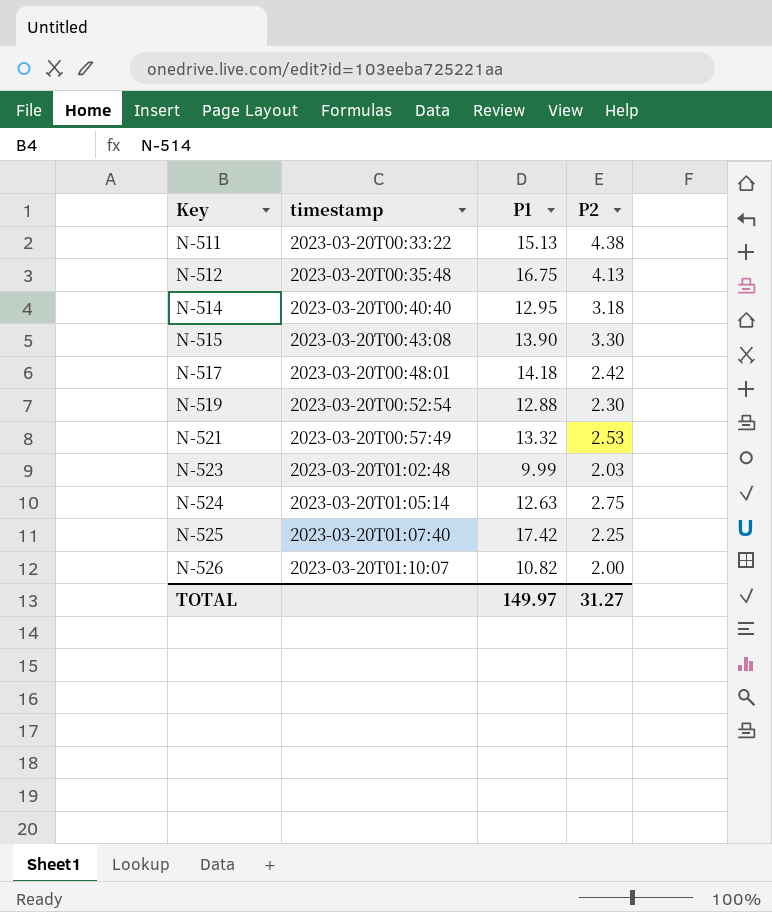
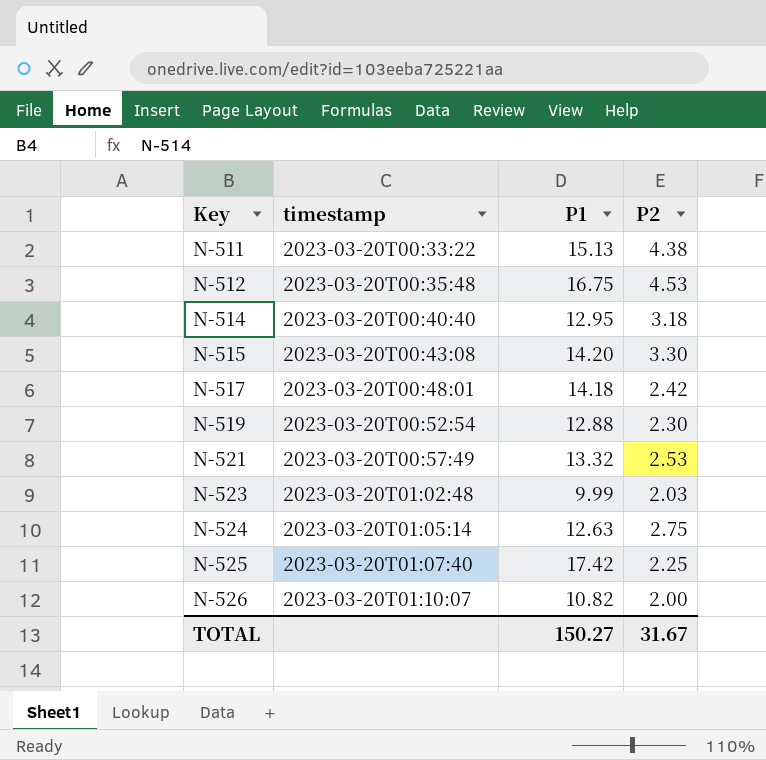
N-512 | P2: 4.13 -> 4.53
N-515 | P1: 13.90 -> 14.20
TOTAL | P1: 149.97 -> 150.27
TOTAL | P2: 31.27 -> 31.67

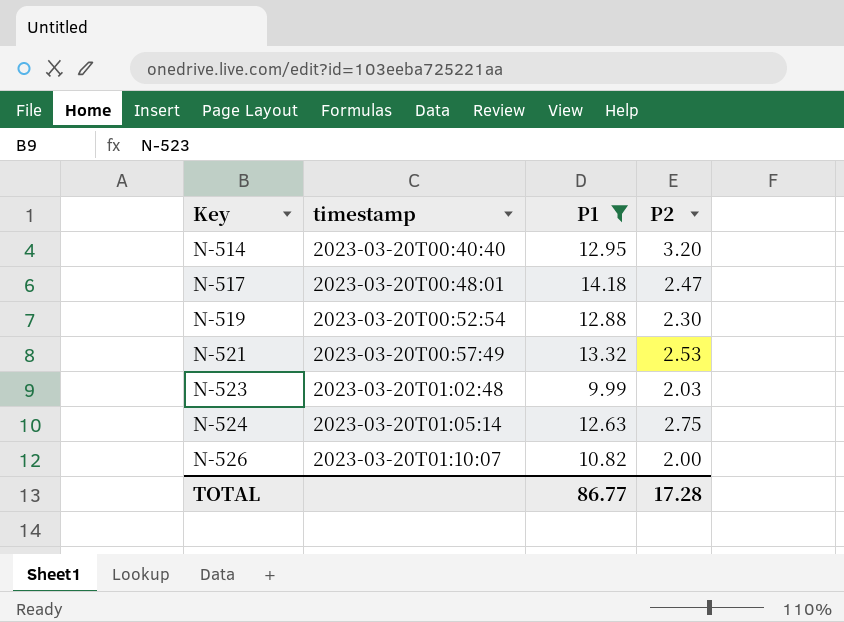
filter: none -> P1 <= 14.18
N-514 | P2: 3.18 -> 3.20
N-517 | P2: 2.42 -> 2.47
TOTAL | P1: 150.27 -> 86.77
TOTAL | P2: 31.67 -> 17.28

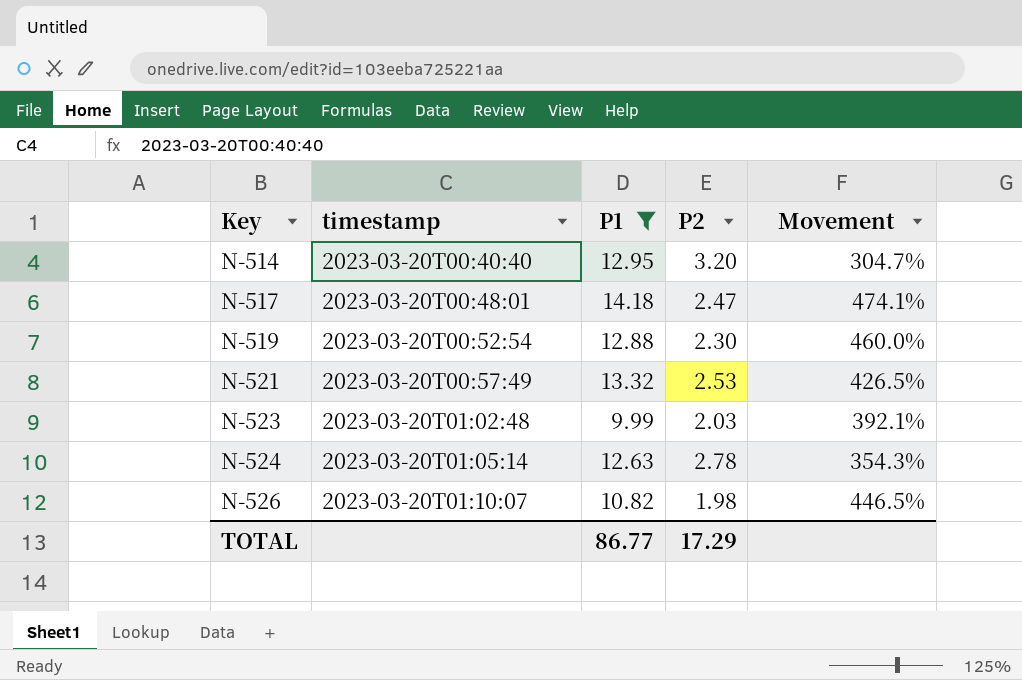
column Movement | formula: none -> ([P1] - [P2]) / [P2]
N-524 | P2: 2.75 -> 2.78
N-526 | P2: 2.00 -> 1.98
TOTAL | P2: 17.28 -> 17.29

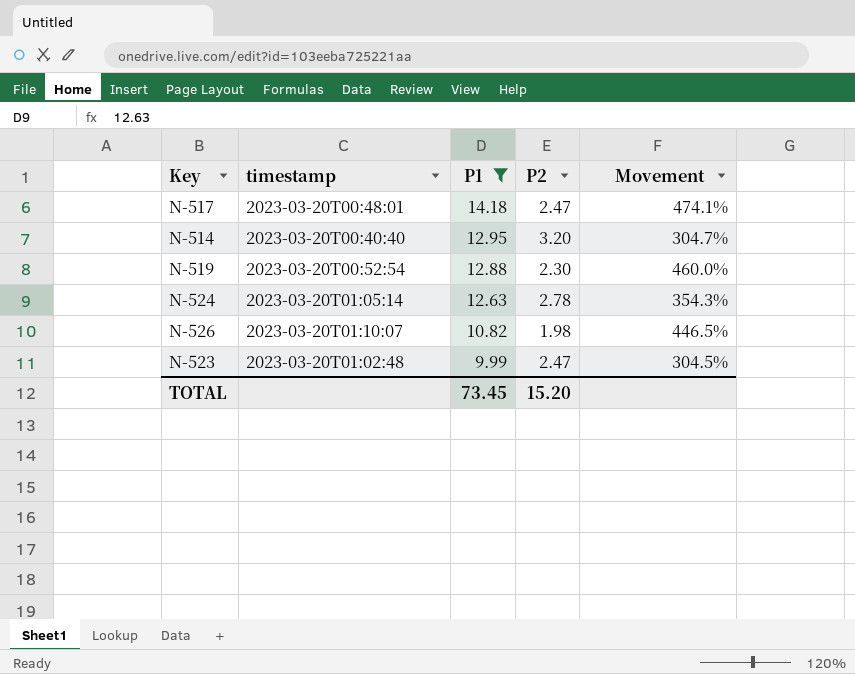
row order: Key ascending -> P1 descending
row N-521: 2023-03-20T00:57:49 | 13.32 | 2.53 | 426.5% -> none
N-523 | P2: 2.03 -> 2.47
N-523 | Movement: 392.1% -> 304.5%
TOTAL | P1: 86.77 -> 73.45
TOTAL | P2: 17.29 -> 15.20

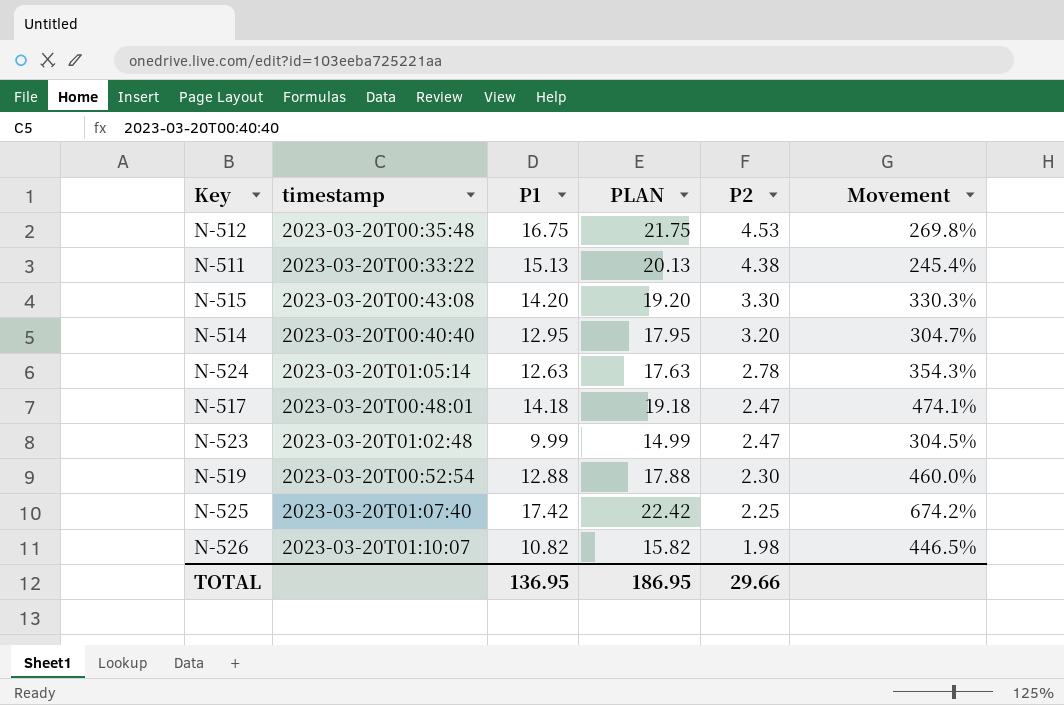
filter: P1 <= 14.18 -> none
row order: P1 descending -> P2 descending
column PLAN | formula: none -> [P1] + 5
TOTAL | P1: 73.45 -> 136.95
TOTAL | P2: 15.20 -> 29.66

